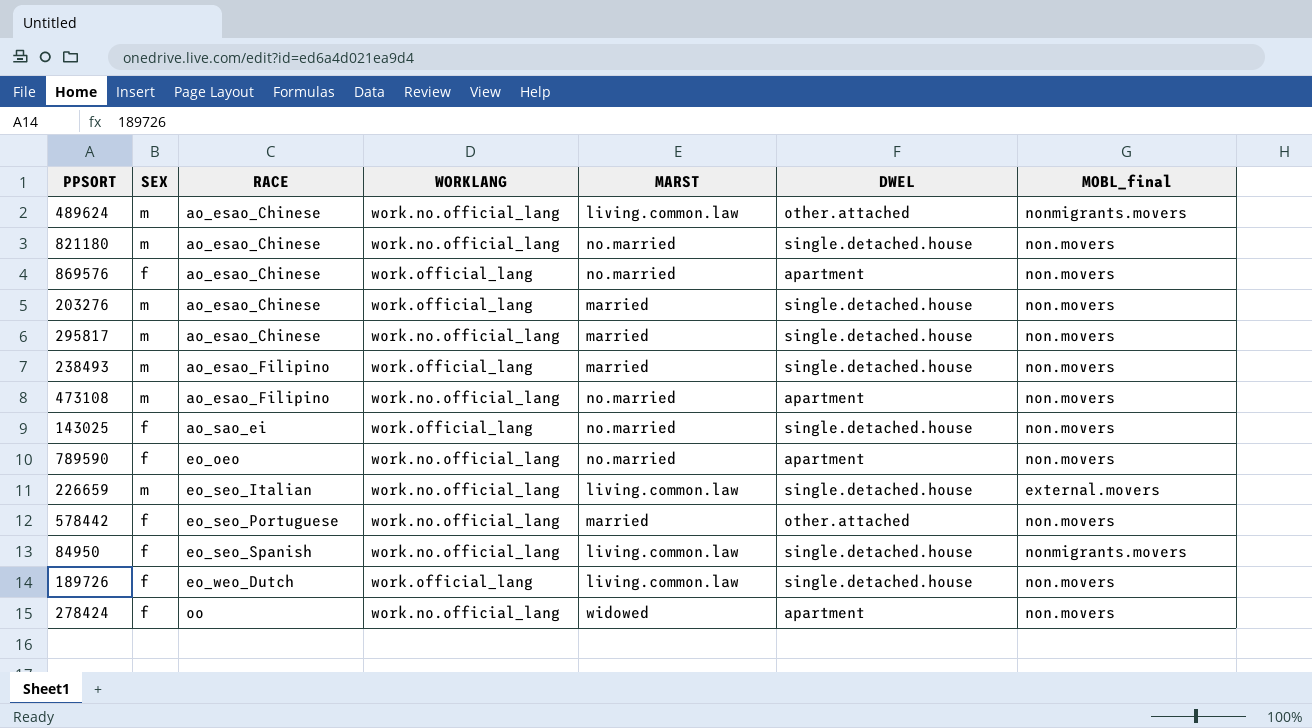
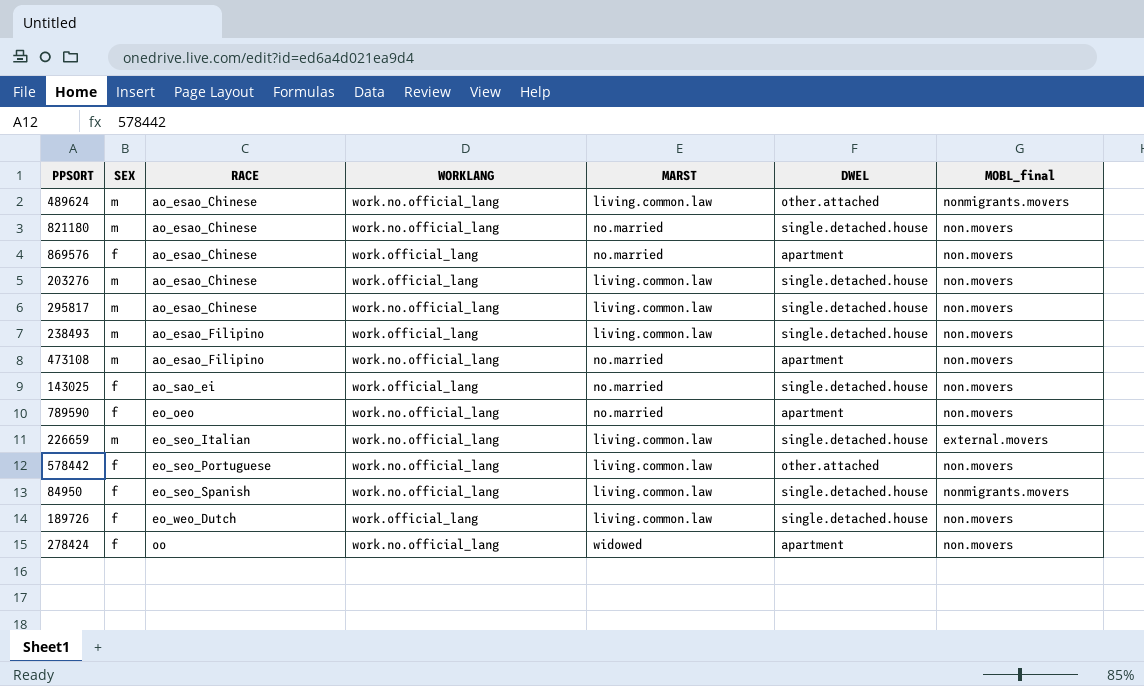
203276 | MARST: married -> living.common.law
295817 | MARST: married -> living.common.law
238493 | MARST: married -> living.common.law
578442 | MARST: married -> living.common.law

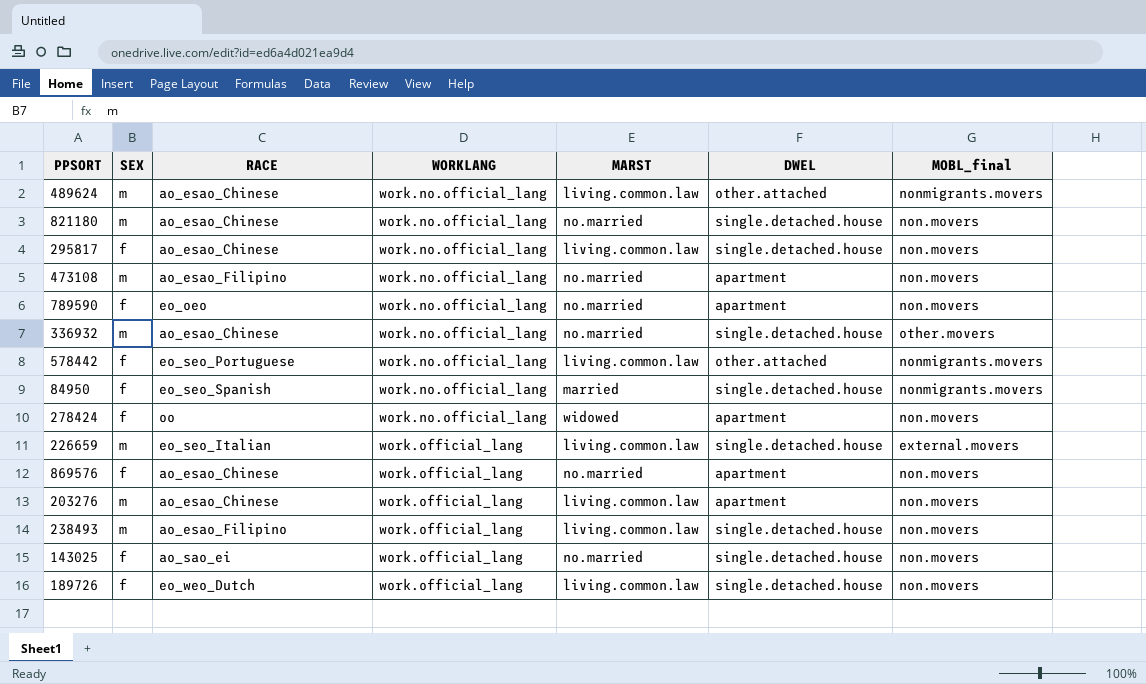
row order: RACE ascending -> WORKLANG ascending
295817 | SEX: m -> f
row 336932: none -> m | ao_esao_Chinese | work.no.official_lang | no.married | single.detached.house | other.movers
578442 | MOBL_final: non.movers -> nonmigrants.movers
84950 | MARST: living.common.law -> married
226659 | WORKLANG: work.no.official_lang -> work.official_lang
203276 | DWEL: single.detached.house -> apartment

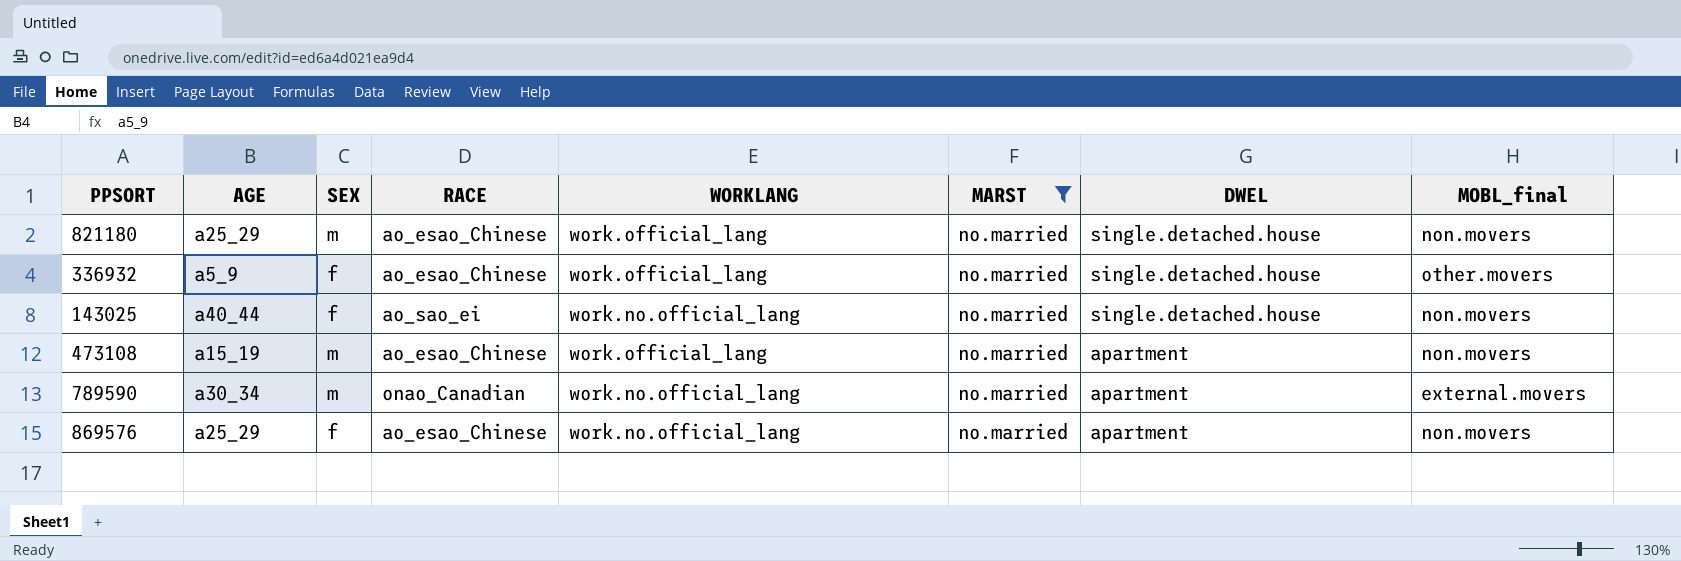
filter: none -> MARST = no.married
row order: WORKLANG ascending -> DWEL descending
column AGE | position: none -> 2
821180 | WORKLANG: work.no.official_lang -> work.official_lang
336932 | SEX: m -> f
336932 | WORKLANG: work.no.official_lang -> work.official_lang
143025 | WORKLANG: work.official_lang -> work.no.official_lang
473108 | RACE: ao_esao_Filipino -> ao_esao_Chinese
473108 | WORKLANG: work.no.official_lang -> work.official_lang
789590 | SEX: f -> m
789590 | RACE: eo_oeo -> onao_Canadian
789590 | MOBL_final: non.movers -> external.movers
869576 | WORKLANG: work.official_lang -> work.no.official_lang

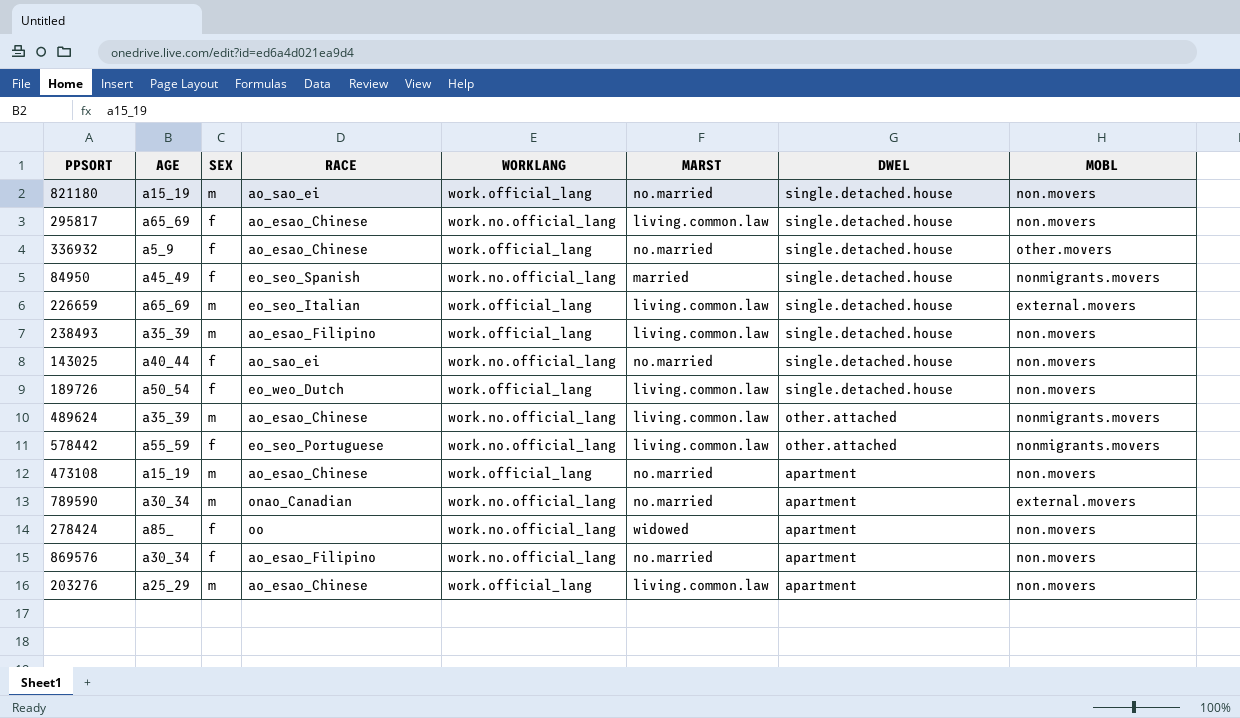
filter: MARST = no.married -> none
column name: MOBL_final -> MOBL
821180 | AGE: a25_29 -> a15_19
821180 | RACE: ao_esao_Chinese -> ao_sao_ei
869576 | AGE: a25_29 -> a30_34
869576 | RACE: ao_esao_Chinese -> ao_esao_Filipino

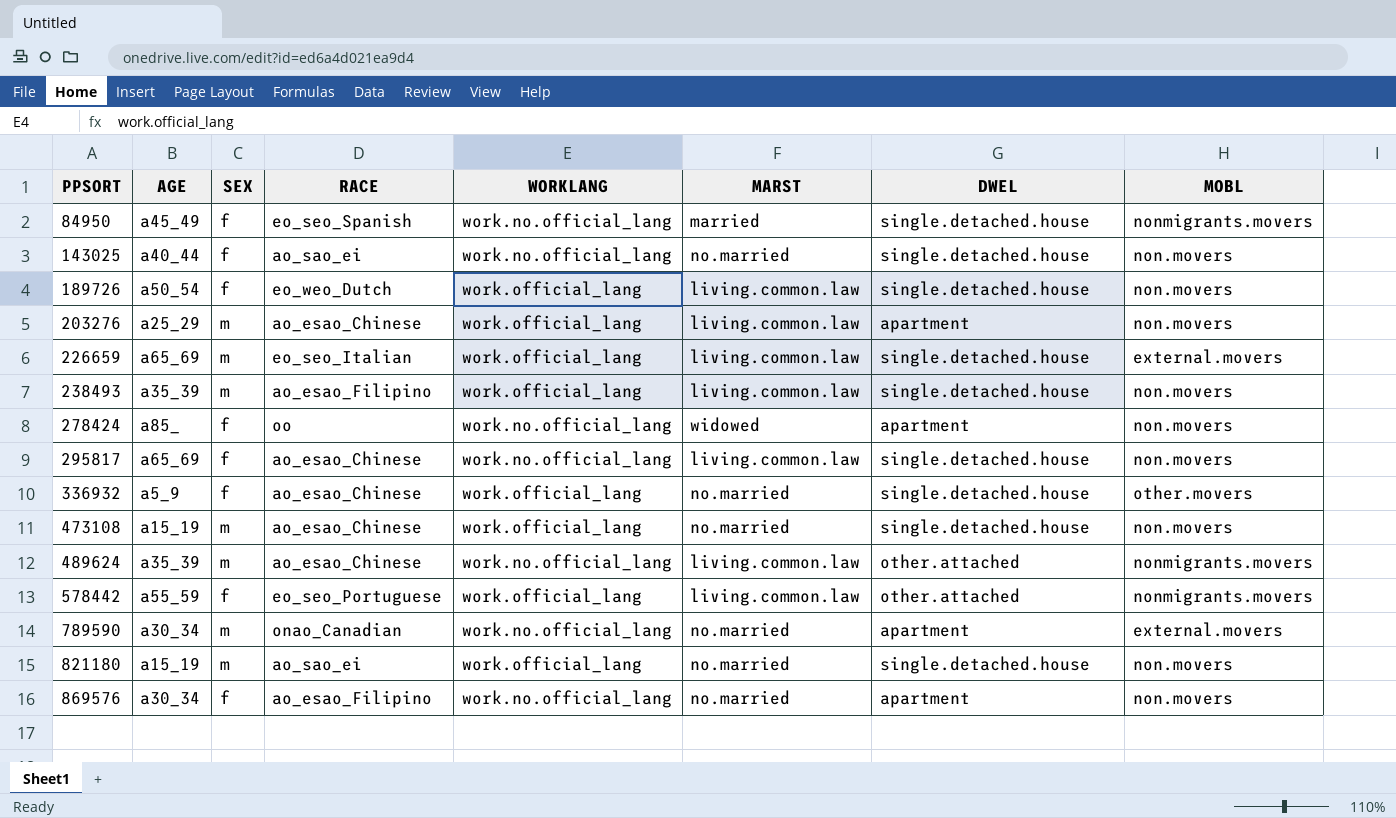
row order: DWEL descending -> PPSORT ascending
473108 | DWEL: apartment -> single.detached.house
578442 | WORKLANG: work.no.official_lang -> work.official_lang

